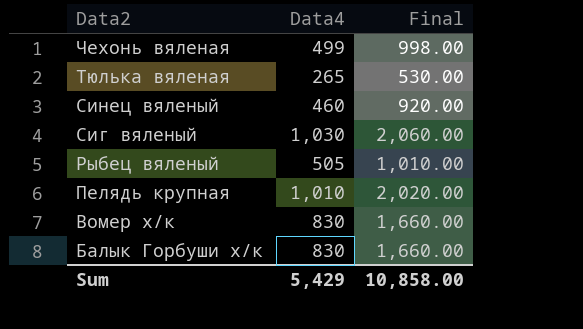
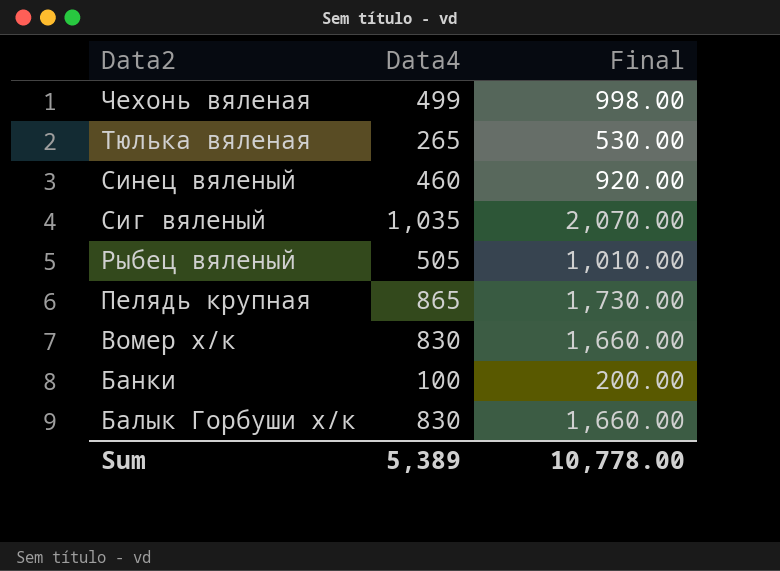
Сиг вяленый | Data4: 1,030 -> 1,035
Сиг вяленый | Final: 2,060.00 -> 2,070.00
Пелядь крупная | Data4: 1,010 -> 865
Пелядь крупная | Final: 2,020.00 -> 1,730.00
row Банки: none -> 100 | 200.00
Sum | Data4: 5,429 -> 5,389
Sum | Final: 10,858.00 -> 10,778.00

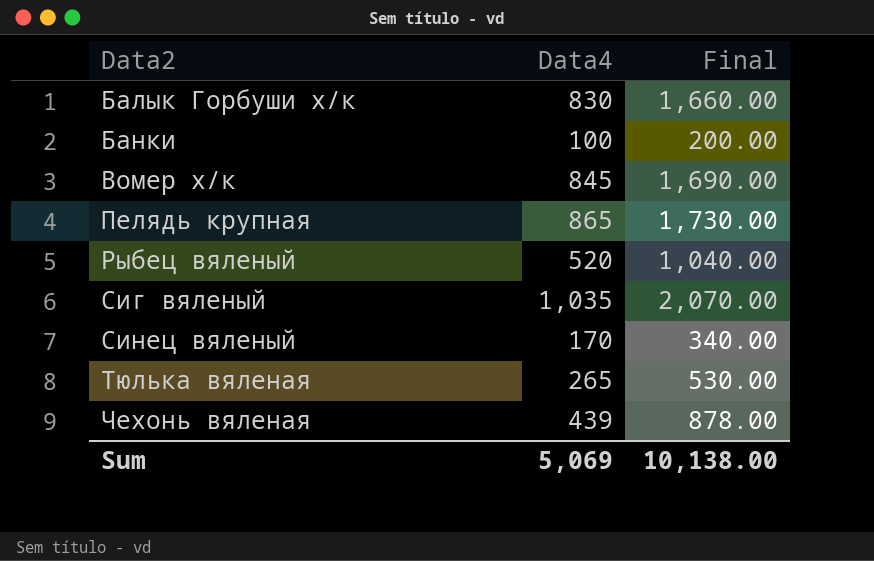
row order: Data2 descending -> Data2 ascending
Вомер х/к | Data4: 830 -> 845
Вомер х/к | Final: 1,660.00 -> 1,690.00
Рыбец вяленый | Data4: 505 -> 520
Рыбец вяленый | Final: 1,010.00 -> 1,040.00
Синец вяленый | Data4: 460 -> 170
Синец вяленый | Final: 920.00 -> 340.00
Чехонь вяленая | Data4: 499 -> 439
Чехонь вяленая | Final: 998.00 -> 878.00
Sum | Data4: 5,389 -> 5,069
Sum | Final: 10,778.00 -> 10,138.00

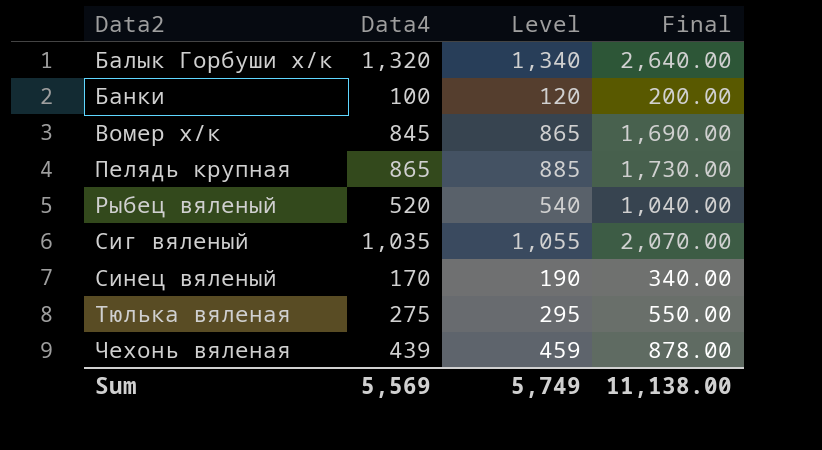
column Level | formula: none -> [Data4] + 20
Балык Горбуши х/к | Data4: 830 -> 1,320
Балык Горбуши х/к | Final: 1,660.00 -> 2,640.00
Тюлька вяленая | Data4: 265 -> 275
Тюлька вяленая | Final: 530.00 -> 550.00
Sum | Data4: 5,069 -> 5,569
Sum | Final: 10,138.00 -> 11,138.00

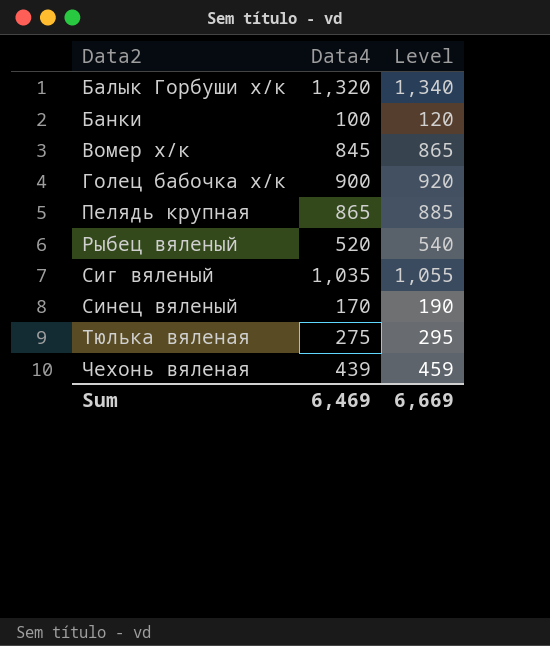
column Final | formula: [Data4] * 2 -> none
row Голец бабочка х/к: none -> 900 | 920
Sum | Data4: 5,569 -> 6,469
Sum | Level: 5,749 -> 6,669

